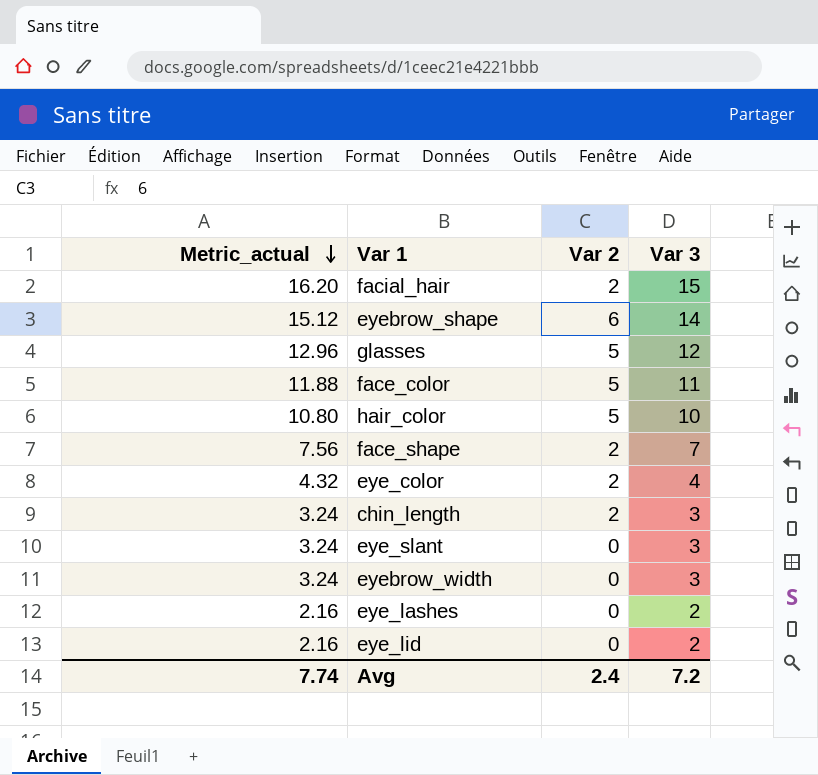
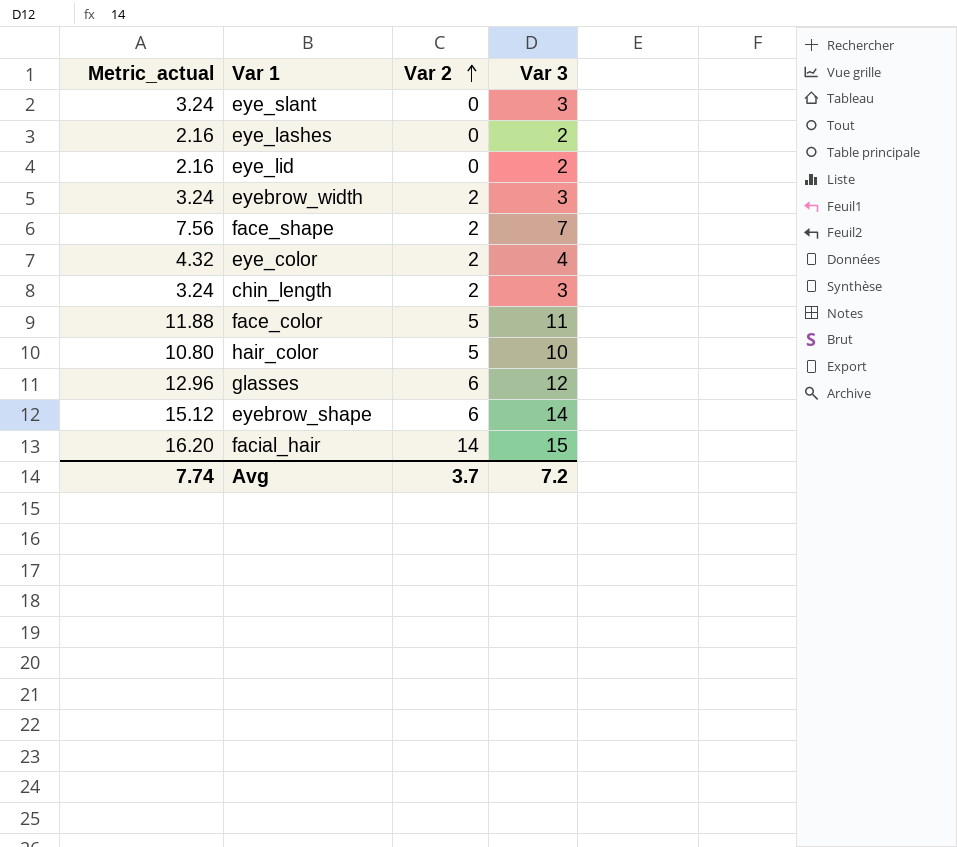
row order: Metric_actual descending -> Var 2 ascending
eyebrow_width | Var 2: 0 -> 2
glasses | Var 2: 5 -> 6
facial_hair | Var 2: 2 -> 14
Avg | Var 2: 2.4 -> 3.7

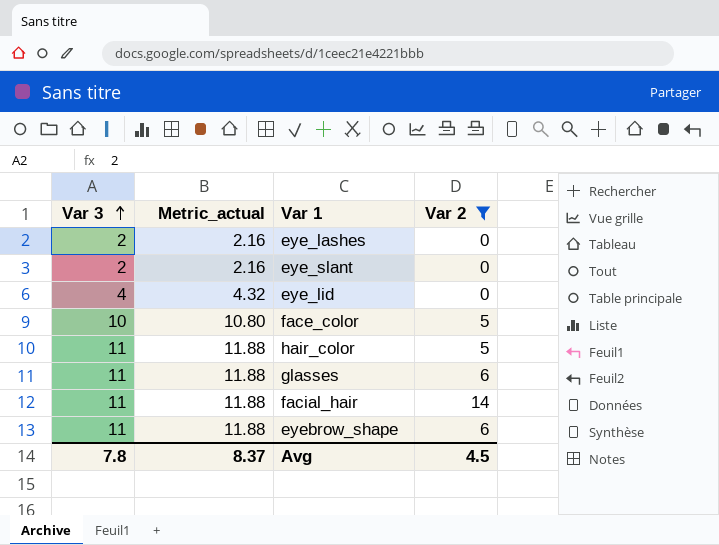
filter: none -> Var 2 != 2
row order: Var 2 ascending -> Var 3 ascending
column Var 3 | position: 4 -> 1
eye_slant | Var 3: 3 -> 2
eye_slant | Metric_actual: 3.24 -> 2.16
eye_lid | Var 3: 2 -> 4
eye_lid | Metric_actual: 2.16 -> 4.32
face_color | Var 3: 11 -> 10
face_color | Metric_actual: 11.88 -> 10.80
hair_color | Var 3: 10 -> 11
hair_color | Metric_actual: 10.80 -> 11.88
glasses | Var 3: 12 -> 11
glasses | Metric_actual: 12.96 -> 11.88
facial_hair | Var 3: 15 -> 11
facial_hair | Metric_actual: 16.20 -> 11.88
eyebrow_shape | Var 3: 14 -> 11
eyebrow_shape | Metric_actual: 15.12 -> 11.88
Avg | Var 3: 7.2 -> 7.8
Avg | Metric_actual: 7.74 -> 8.37
Avg | Var 2: 3.7 -> 4.5

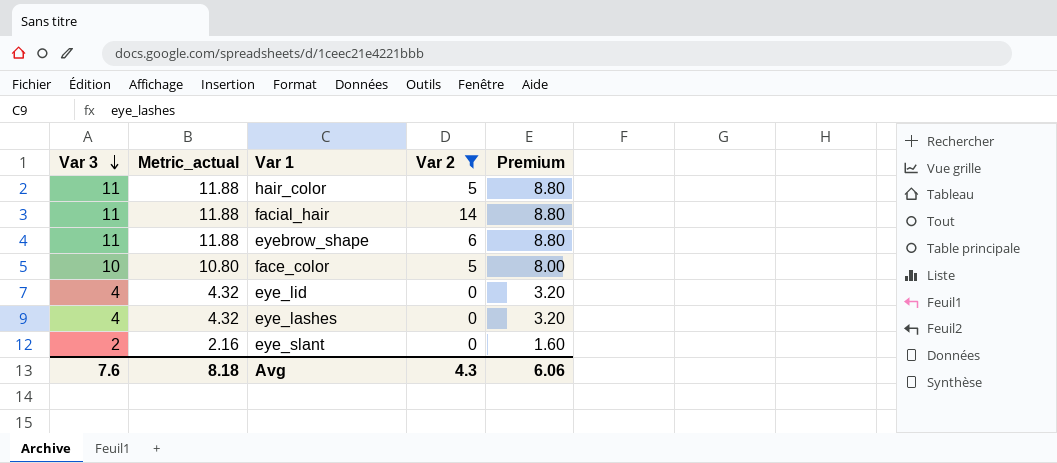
row order: Var 3 ascending -> Var 3 descending
column Premium | formula: none -> [Var 3] * 0.8
row glasses: 11 | 11.88 | 6 -> none
eye_lashes | Var 3: 2 -> 4
eye_lashes | Metric_actual: 2.16 -> 4.32
Avg | Var 3: 7.8 -> 7.6
Avg | Metric_actual: 8.37 -> 8.18
Avg | Var 2: 4.5 -> 4.3

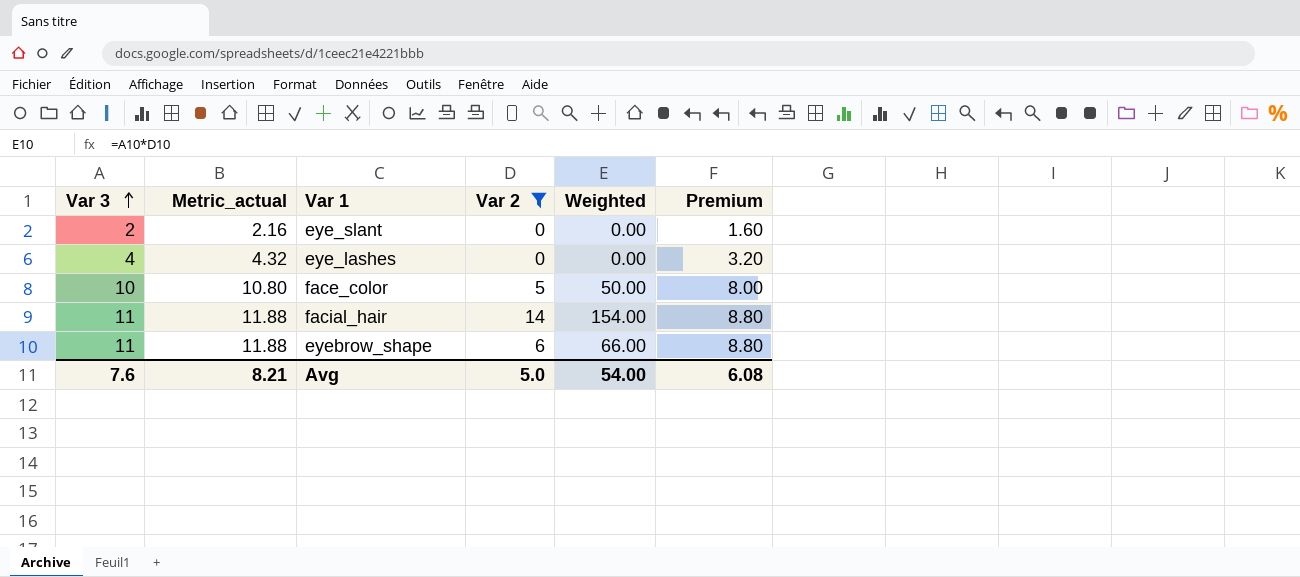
row order: Var 3 descending -> Var 3 ascending
column Weighted | formula: none -> [Var 3] * [Var 2]
row hair_color: 11 | 11.88 | 5 | 8.80 -> none
row eye_lid: 4 | 4.32 | 0 | 3.20 -> none
Avg | Metric_actual: 8.18 -> 8.21
Avg | Var 2: 4.3 -> 5.0
Avg | Premium: 6.06 -> 6.08

